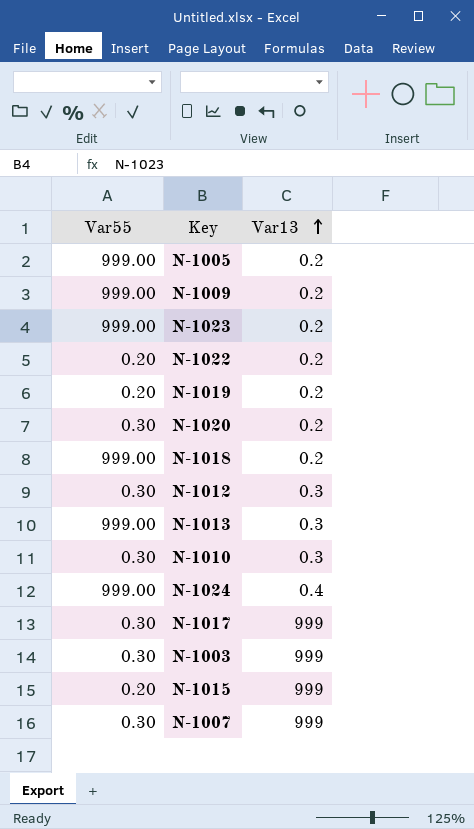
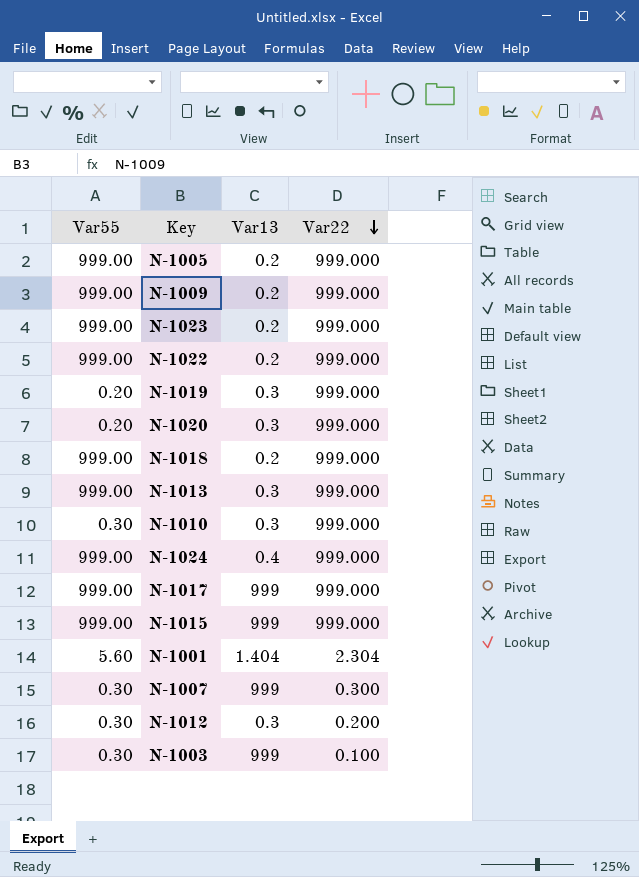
row order: Var13 ascending -> Var22 descending
column Var22 | position: none -> 4
N-1022 | Var55: 0.20 -> 999.00
N-1019 | Var13: 0.2 -> 0.3
N-1020 | Var55: 0.30 -> 0.20
N-1020 | Var13: 0.2 -> 0.3
N-1017 | Var55: 0.30 -> 999.00
N-1015 | Var55: 0.20 -> 999.00
row N-1001: none -> 5.60 | 1.404 | 2.304

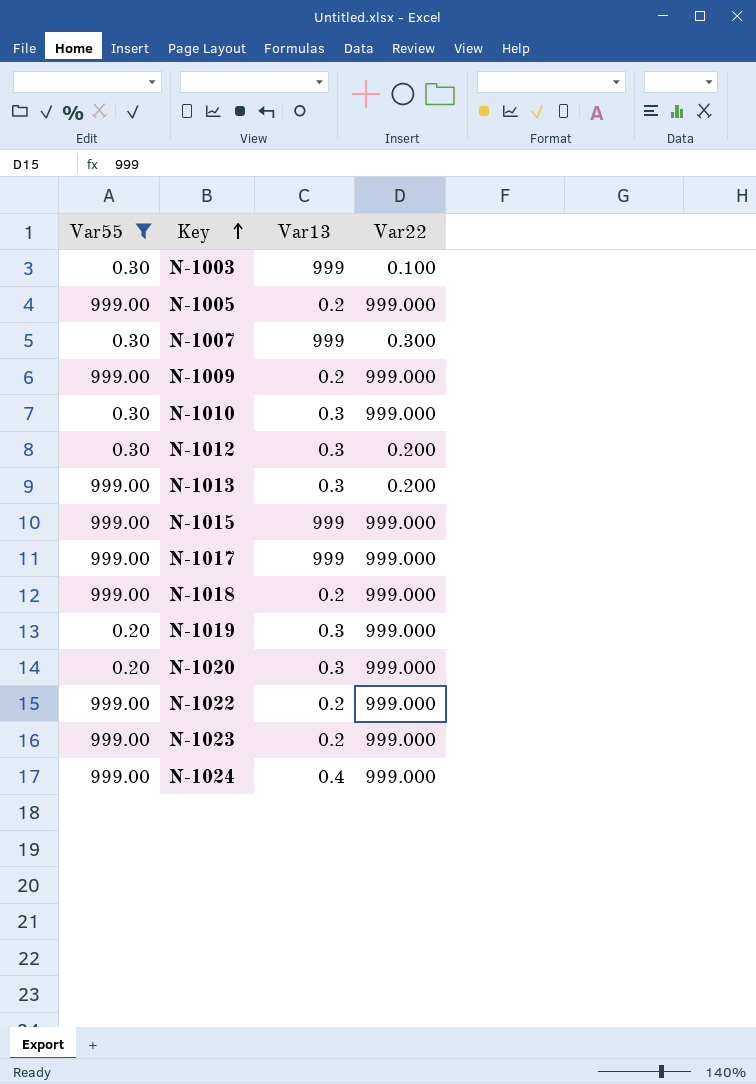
filter: none -> Var55 != 5.60
row order: Var22 descending -> Key ascending
N-1013 | Var22: 999.000 -> 0.200

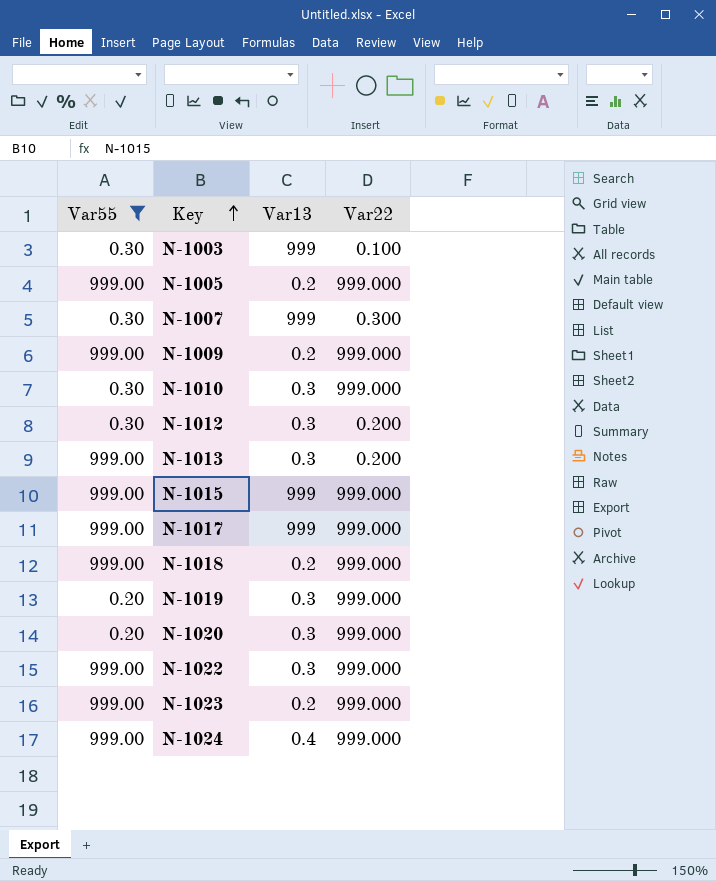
N-1022 | Var13: 0.2 -> 0.3

